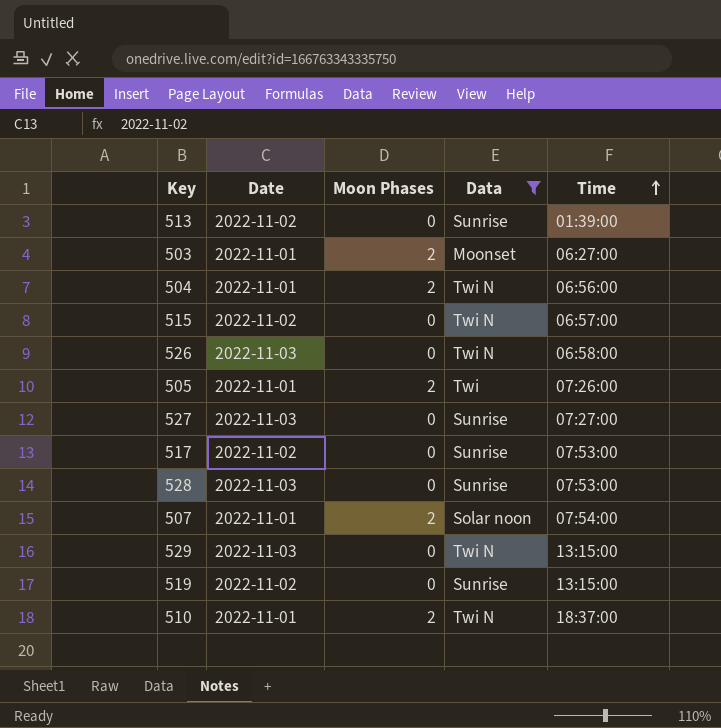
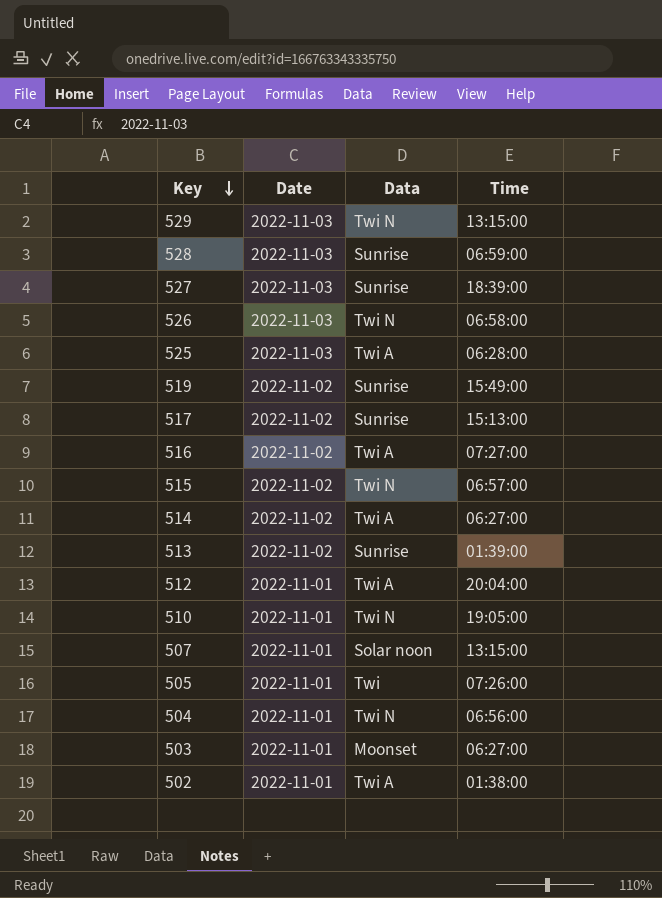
filter: Data != Twi A -> none
row order: Time ascending -> Key descending
column Moon Phases | position: 3 -> none
528 | Time: 07:53:00 -> 06:59:00
527 | Time: 07:27:00 -> 18:39:00
519 | Time: 13:15:00 -> 15:49:00
517 | Time: 07:53:00 -> 15:13:00
510 | Time: 18:37:00 -> 19:05:00
507 | Time: 07:54:00 -> 13:15:00

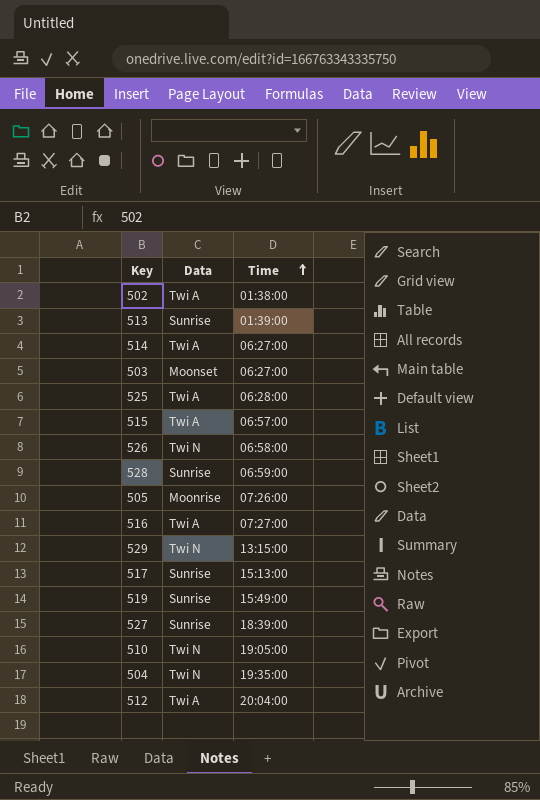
row order: Key descending -> Time ascending
column Date | position: 2 -> none
row 507: 2022-11-01 | Solar noon | 13:15:00 -> none
515 | Data: Twi N -> Twi A
505 | Data: Twi -> Moonrise
504 | Time: 06:56:00 -> 19:35:00

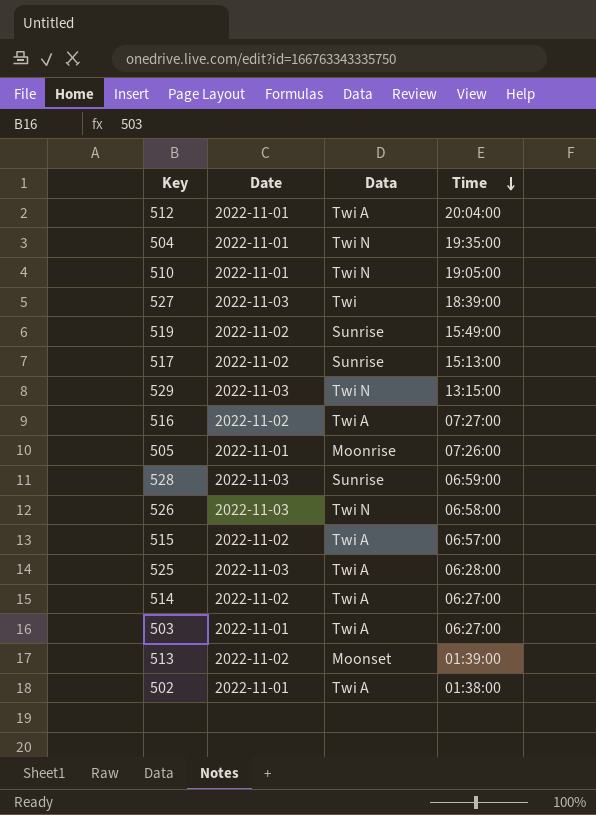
row order: Time ascending -> Time descending
column Date | position: none -> 2
527 | Data: Sunrise -> Twi
503 | Data: Moonset -> Twi A
513 | Data: Sunrise -> Moonset

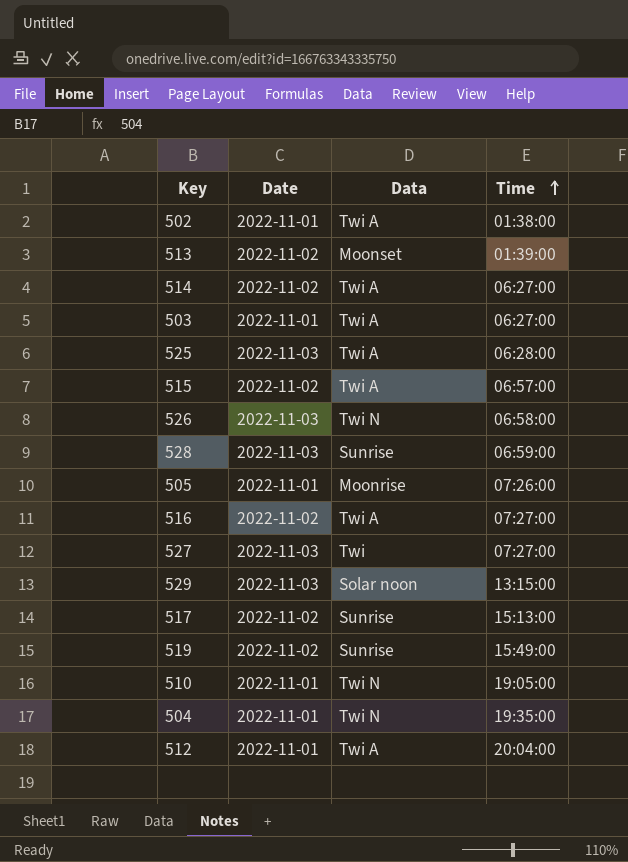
row order: Time descending -> Time ascending
527 | Time: 18:39:00 -> 07:27:00
529 | Data: Twi N -> Solar noon

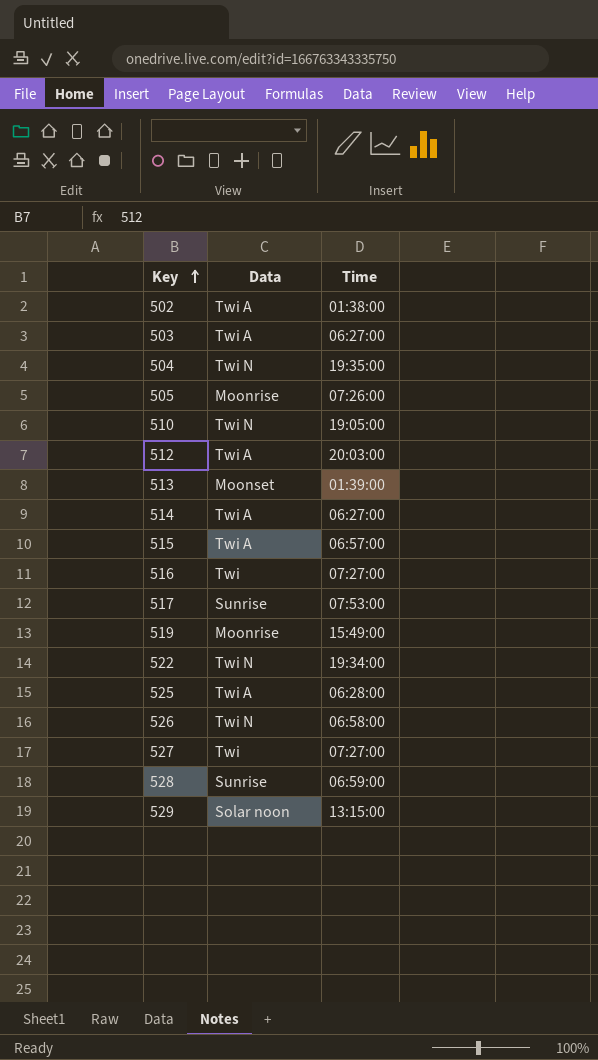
row order: Time ascending -> Key ascending
column Date | position: 2 -> none
512 | Time: 20:04:00 -> 20:03:00
516 | Data: Twi A -> Twi
517 | Time: 15:13:00 -> 07:53:00
519 | Data: Sunrise -> Moonrise
row 522: none -> Twi N | 19:34:00

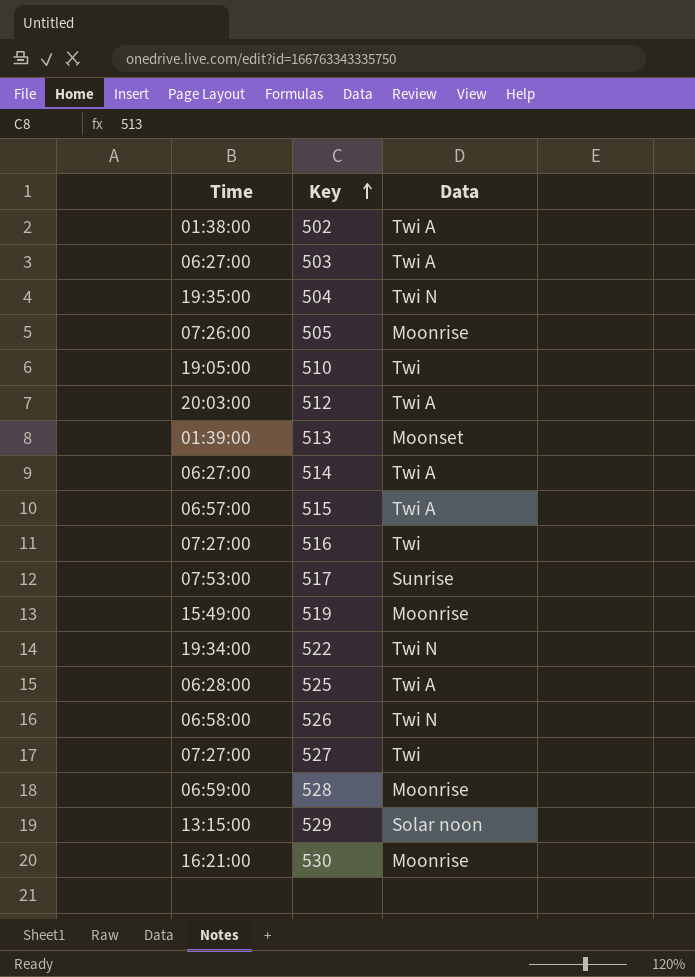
column Time | position: 3 -> 1
510 | Data: Twi N -> Twi
528 | Data: Sunrise -> Moonrise
row 530: none -> 16:21:00 | Moonrise

